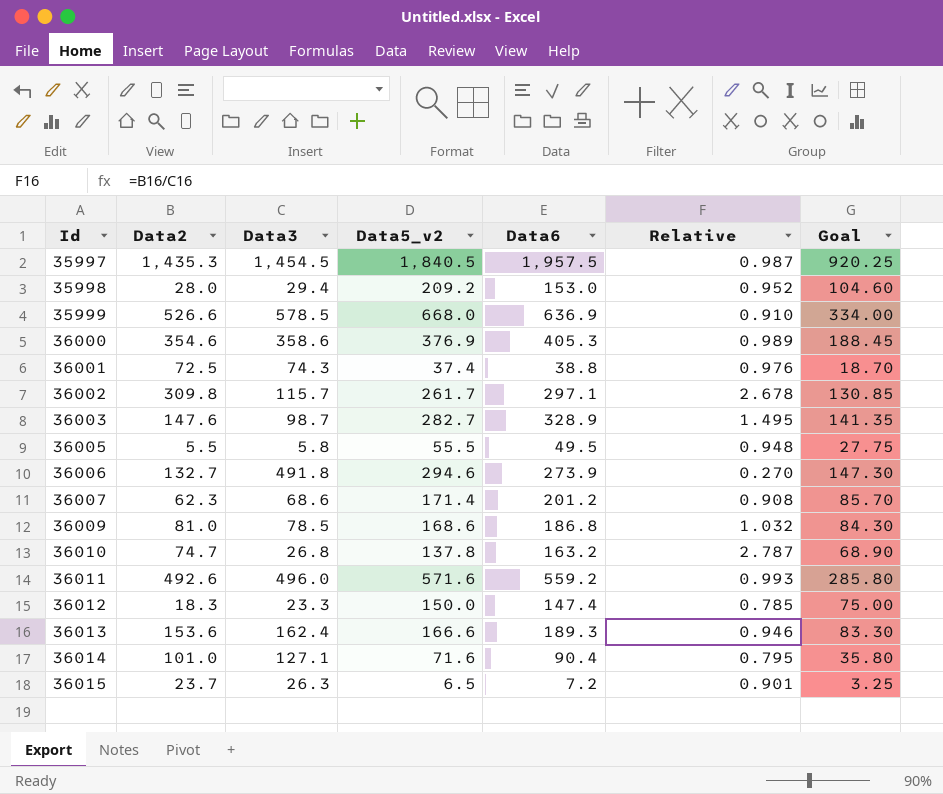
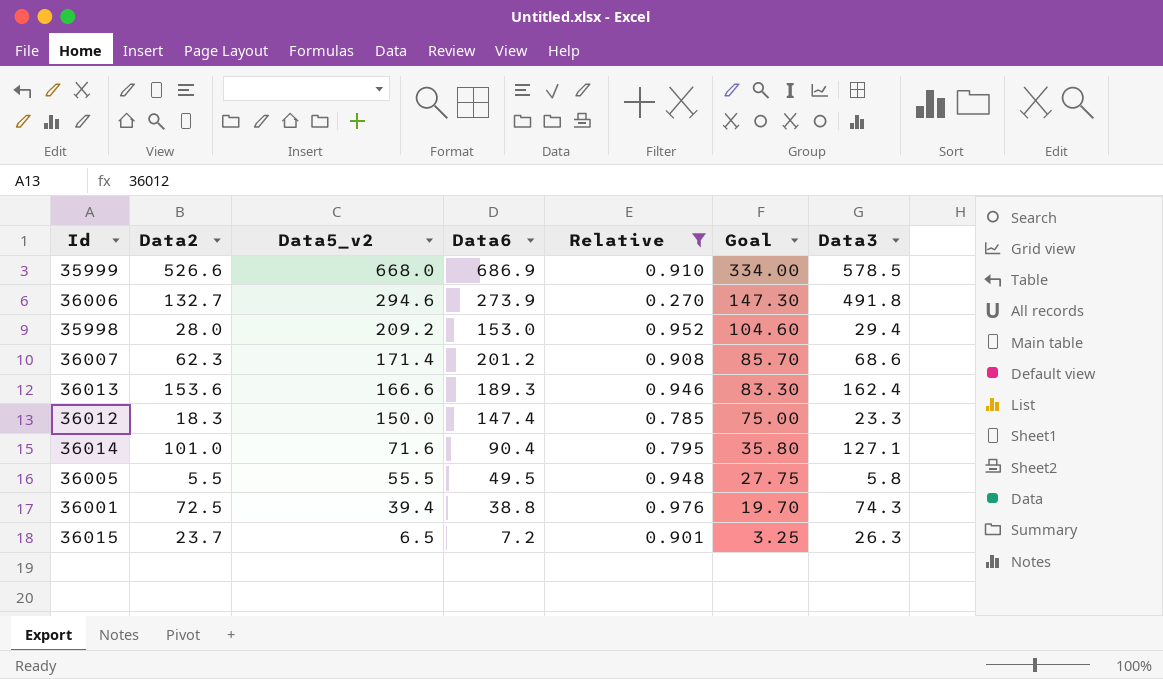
filter: none -> Relative <= 0.976
row order: Id ascending -> Data5_v2 descending
column Data3 | position: 3 -> 7
35999 | Data6: 636.9 -> 686.9
36001 | Data5_v2: 37.4 -> 39.4
36001 | Goal: 18.70 -> 19.70

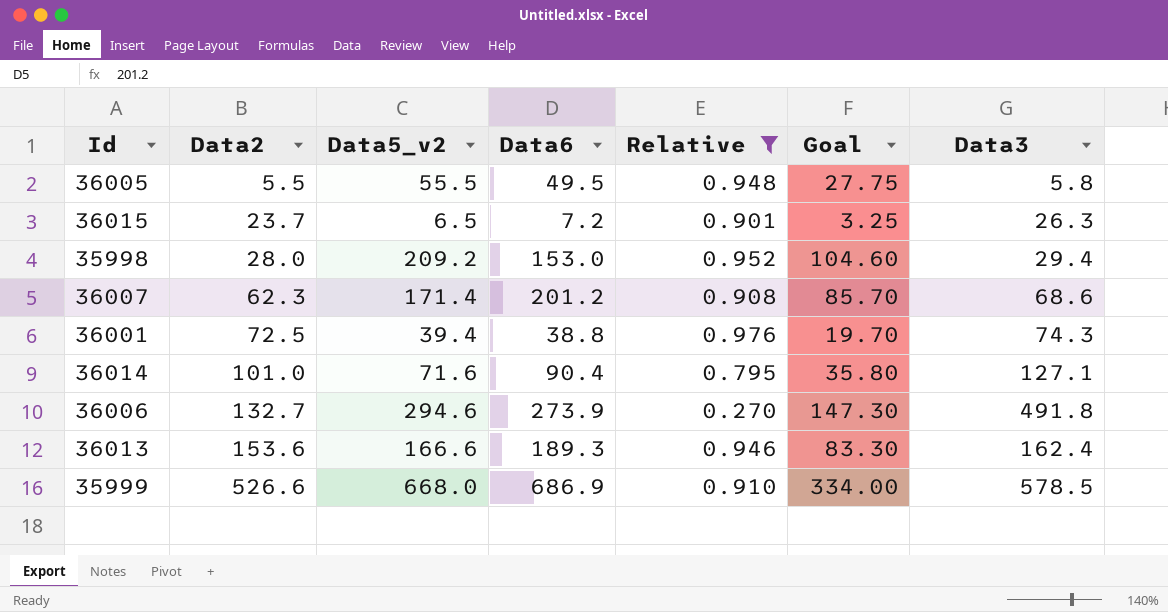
row order: Data5_v2 descending -> Data2 ascending
row 36012: 18.3 | 150.0 | 147.4 | 0.785 | 75.00 | 23.3 -> none

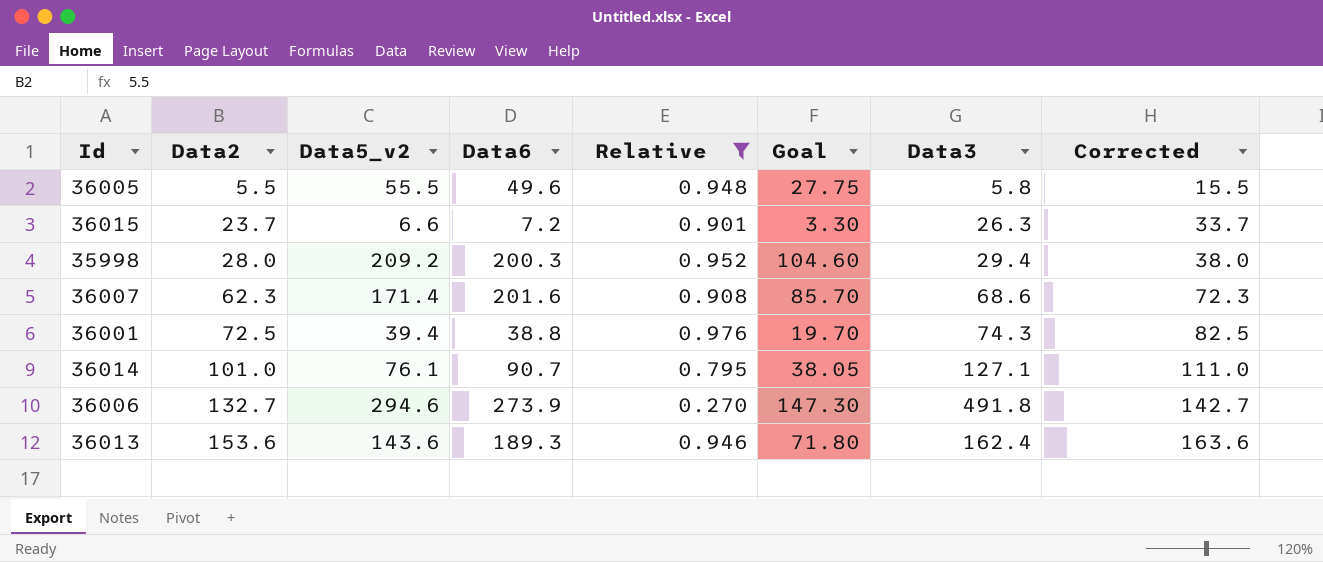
column Corrected | formula: none -> [Data2] + 10
row 35999: 526.6 | 668.0 | 686.9 | 0.910 | 334.00 | 578.5 -> none
36005 | Data6: 49.5 -> 49.6
36015 | Data5_v2: 6.5 -> 6.6
36015 | Goal: 3.25 -> 3.30
35998 | Data6: 153.0 -> 200.3
36007 | Data6: 201.2 -> 201.6
36014 | Data5_v2: 71.6 -> 76.1
36014 | Data6: 90.4 -> 90.7
36014 | Goal: 35.80 -> 38.05
36013 | Data5_v2: 166.6 -> 143.6
36013 | Goal: 83.30 -> 71.80

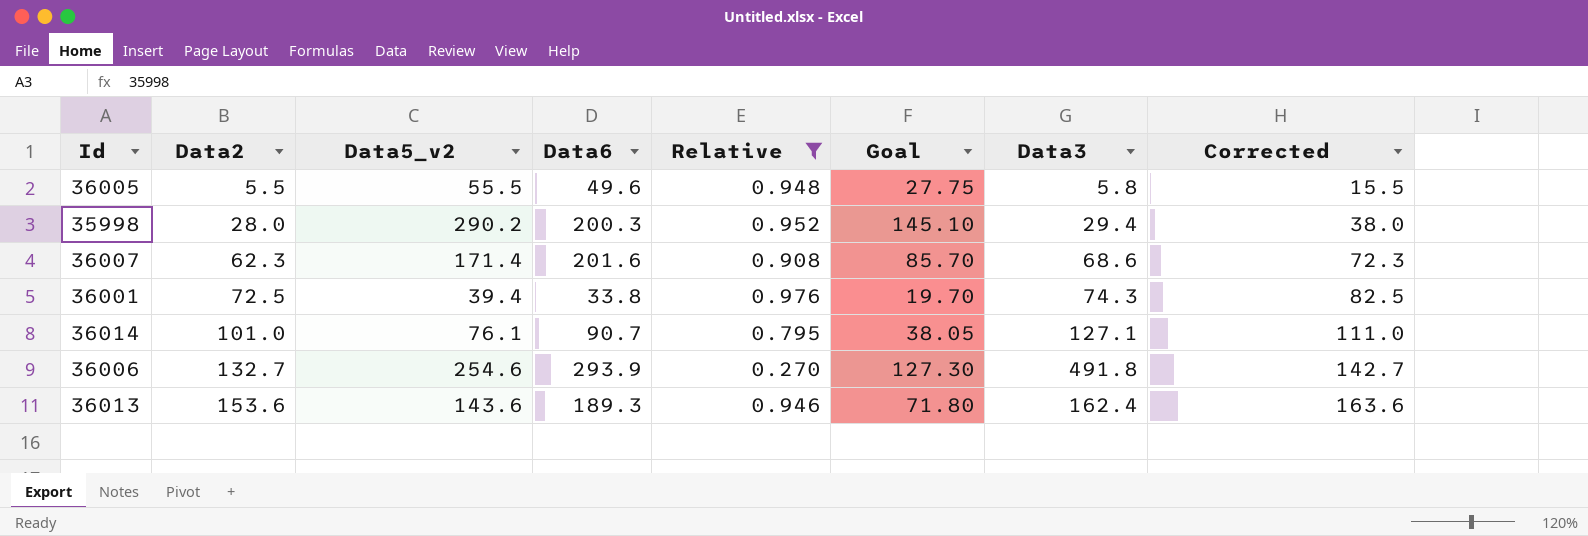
row 36015: 23.7 | 6.6 | 7.2 | 0.901 | 3.30 | 26.3 | 33.7 -> none
35998 | Data5_v2: 209.2 -> 290.2
35998 | Goal: 104.60 -> 145.10
36001 | Data6: 38.8 -> 33.8
36006 | Data5_v2: 294.6 -> 254.6
36006 | Data6: 273.9 -> 293.9
36006 | Goal: 147.30 -> 127.30

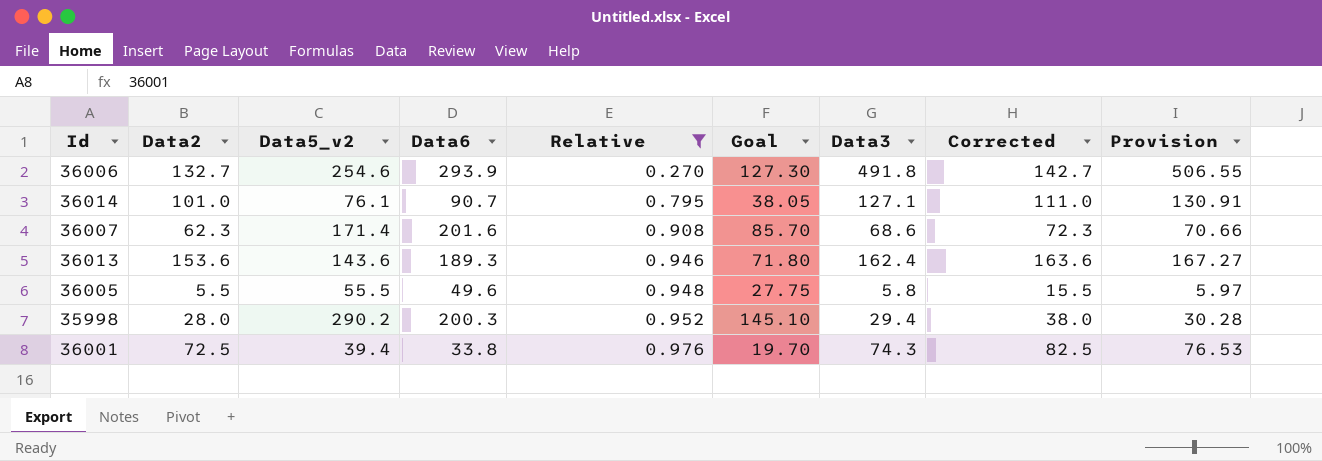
row order: Data2 ascending -> Relative ascending
column Provision | formula: none -> [Data3] * 1.03

